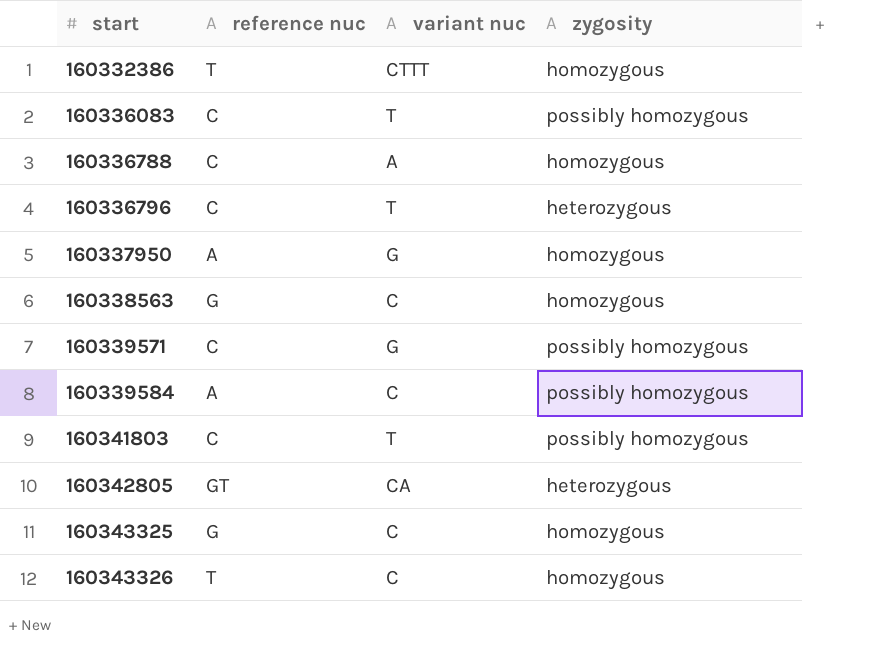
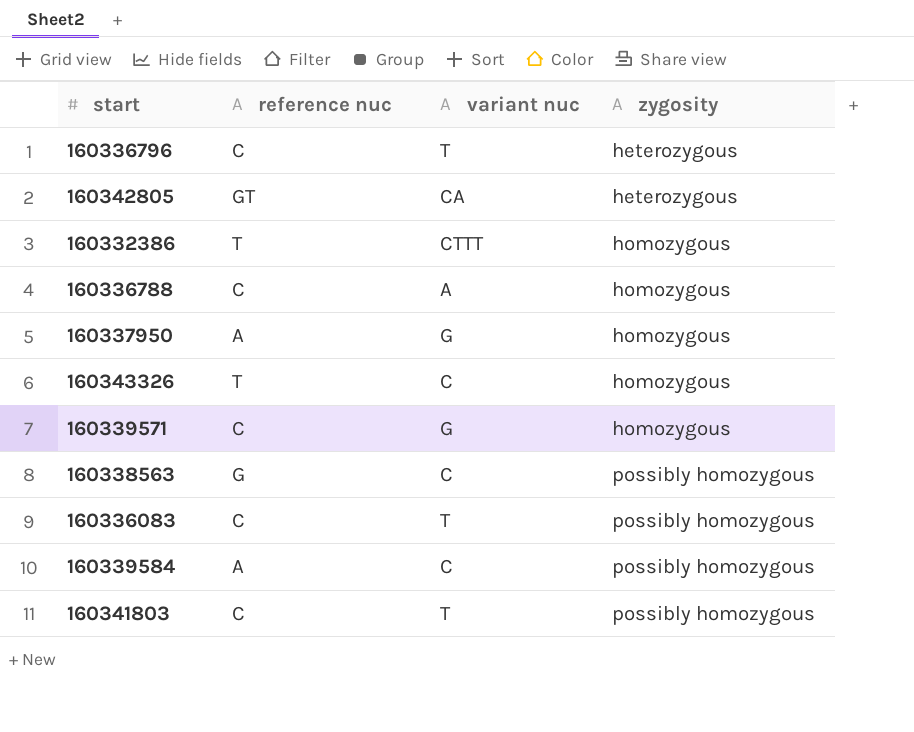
row order: start ascending -> zygosity ascending
row 160343325: G | C | homozygous -> none
160339571 | zygosity: possibly homozygous -> homozygous
160338563 | zygosity: homozygous -> possibly homozygous

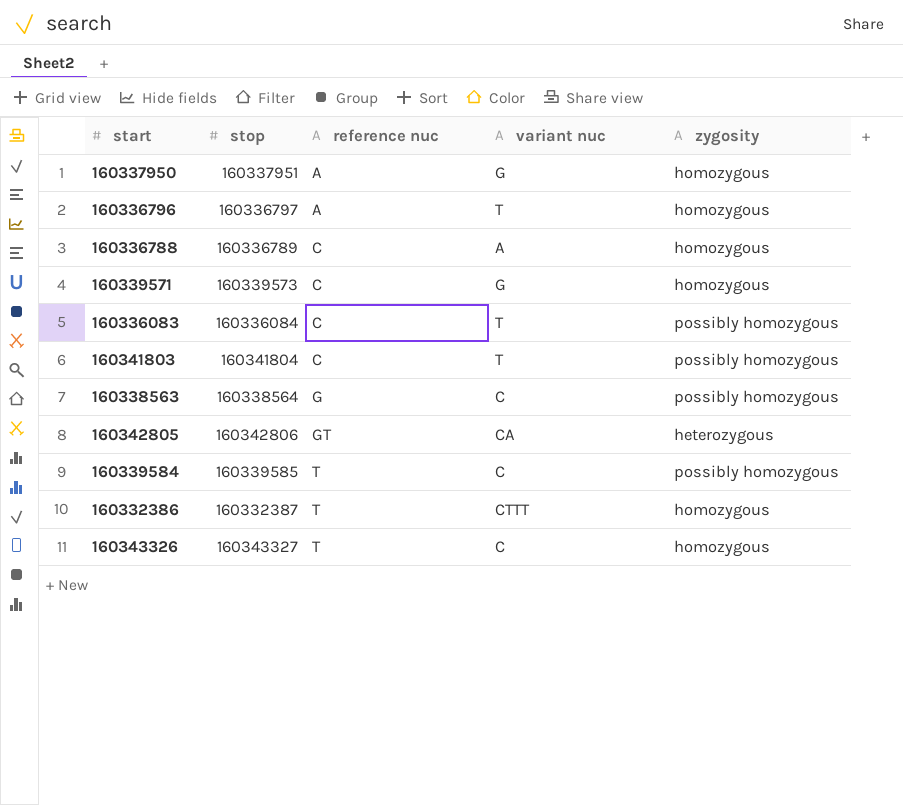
row order: zygosity ascending -> reference nuc ascending
column stop | position: none -> 2
160336796 | reference nuc: C -> A
160336796 | zygosity: heterozygous -> homozygous
160339584 | reference nuc: A -> T

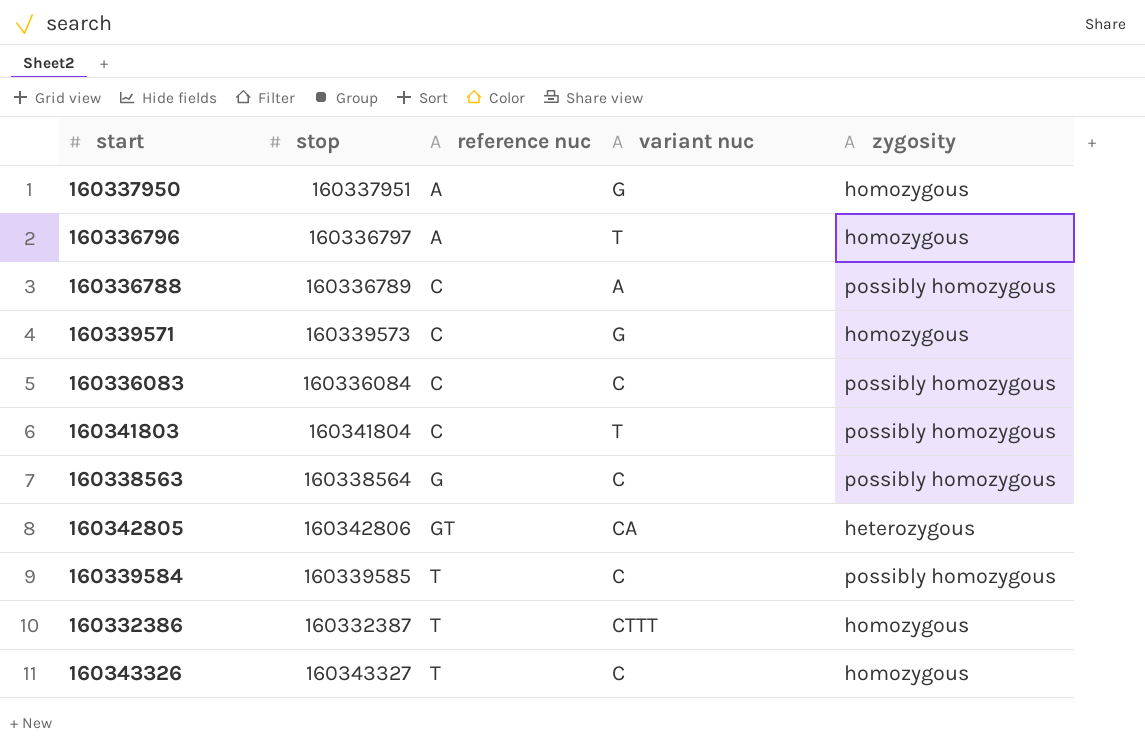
160336788 | zygosity: homozygous -> possibly homozygous
160336083 | variant nuc: T -> C

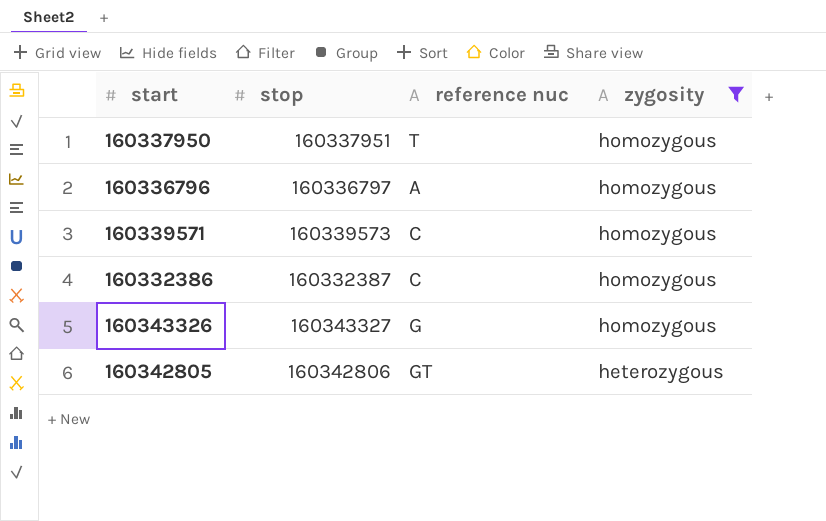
filter: none -> zygosity != possibly homozygous
row order: reference nuc ascending -> zygosity descending
column variant nuc | position: 4 -> none
160337950 | reference nuc: A -> T
160332386 | reference nuc: T -> C
160343326 | reference nuc: T -> G

